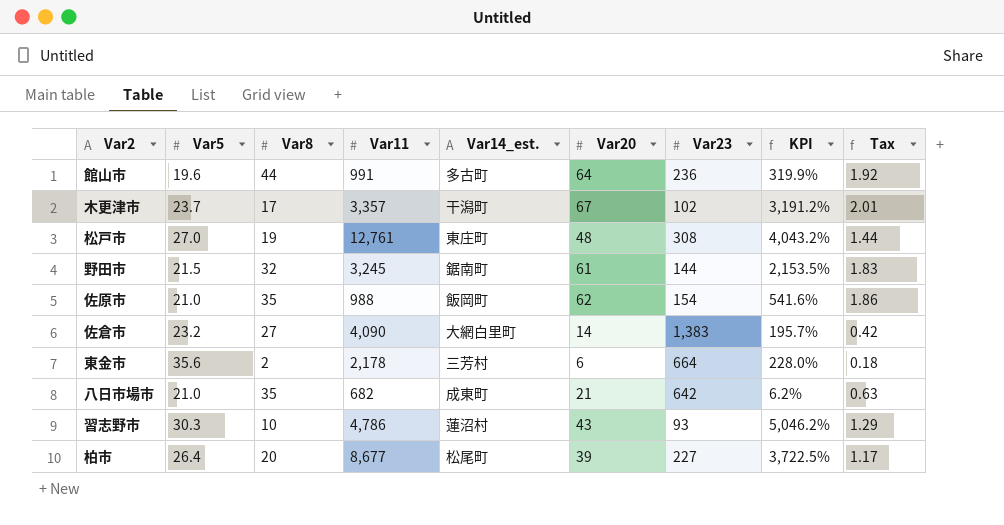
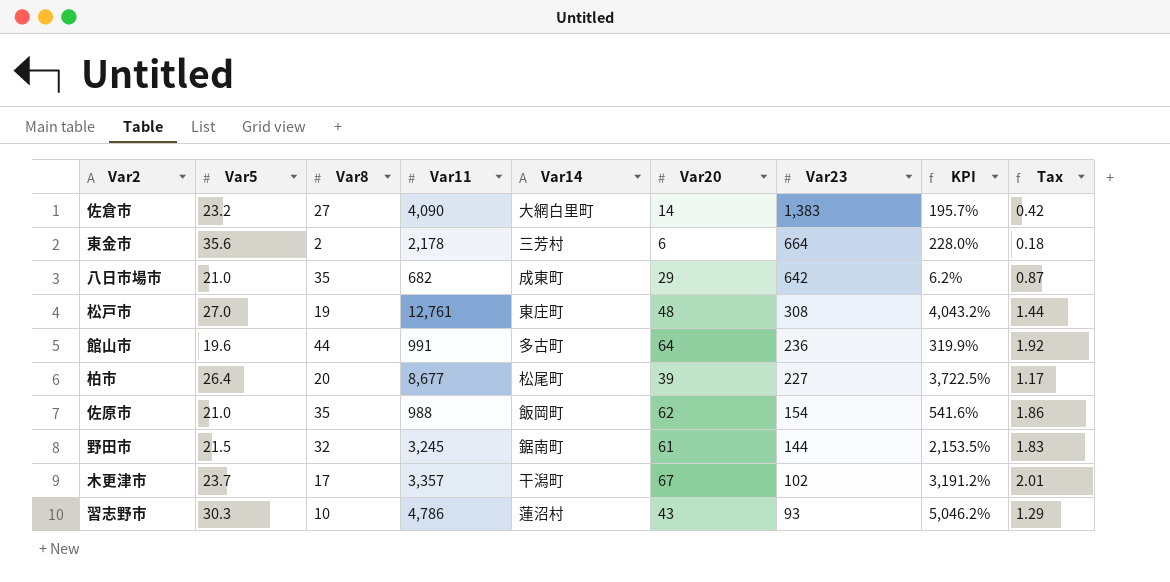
row order: none -> Var23 descending
column name: Var14_est. -> Var14
八日市場市 | Var20: 21 -> 29
八日市場市 | Tax: 0.63 -> 0.87

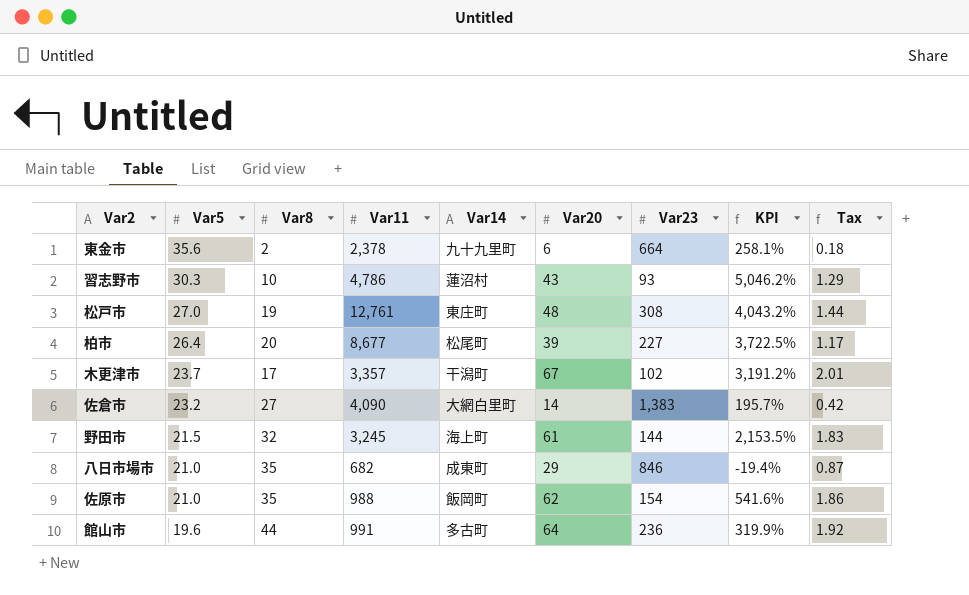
row order: Var23 descending -> Var5 descending
東金市 | Var11: 2,178 -> 2,378
東金市 | Var14: 三芳村 -> 九十九里町
東金市 | KPI: 228.0% -> 258.1%
野田市 | Var14: 鋸南町 -> 海上町
八日市場市 | Var23: 642 -> 846
八日市場市 | KPI: 6.2% -> -19.4%

